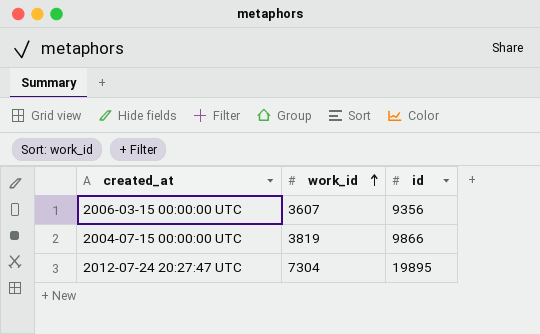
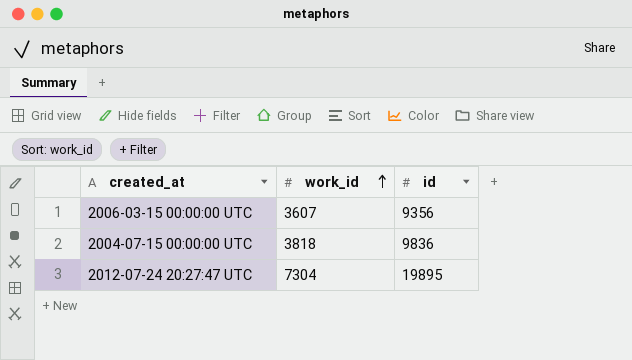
2004-07-15 00:00:00 UTC | work_id: 3819 -> 3818
2004-07-15 00:00:00 UTC | id: 9866 -> 9836

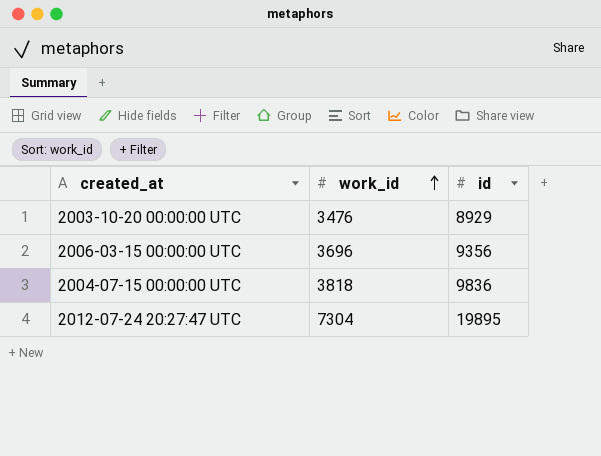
row 2003-10-20 00:00:00 UTC: none -> 3476 | 8929
2006-03-15 00:00:00 UTC | work_id: 3607 -> 3696

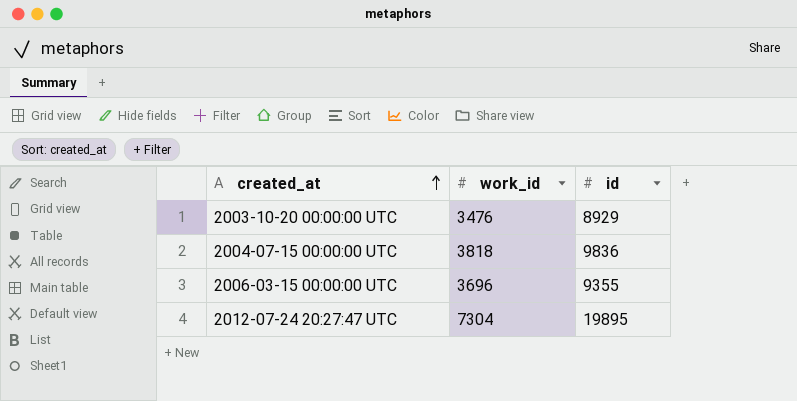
row order: work_id ascending -> created_at ascending
2006-03-15 00:00:00 UTC | id: 9356 -> 9355

